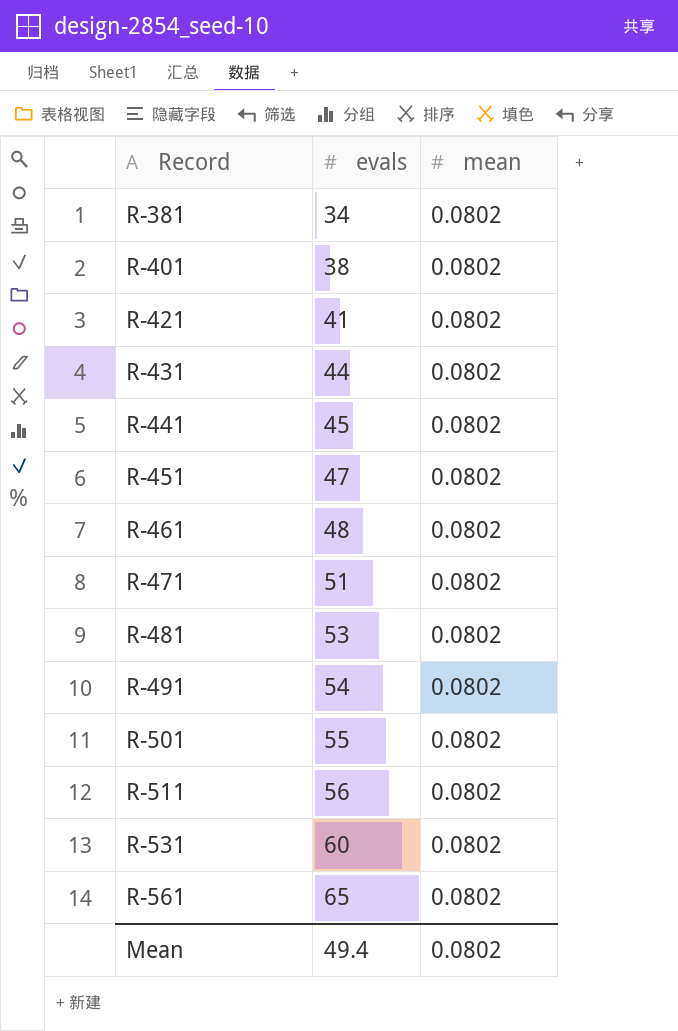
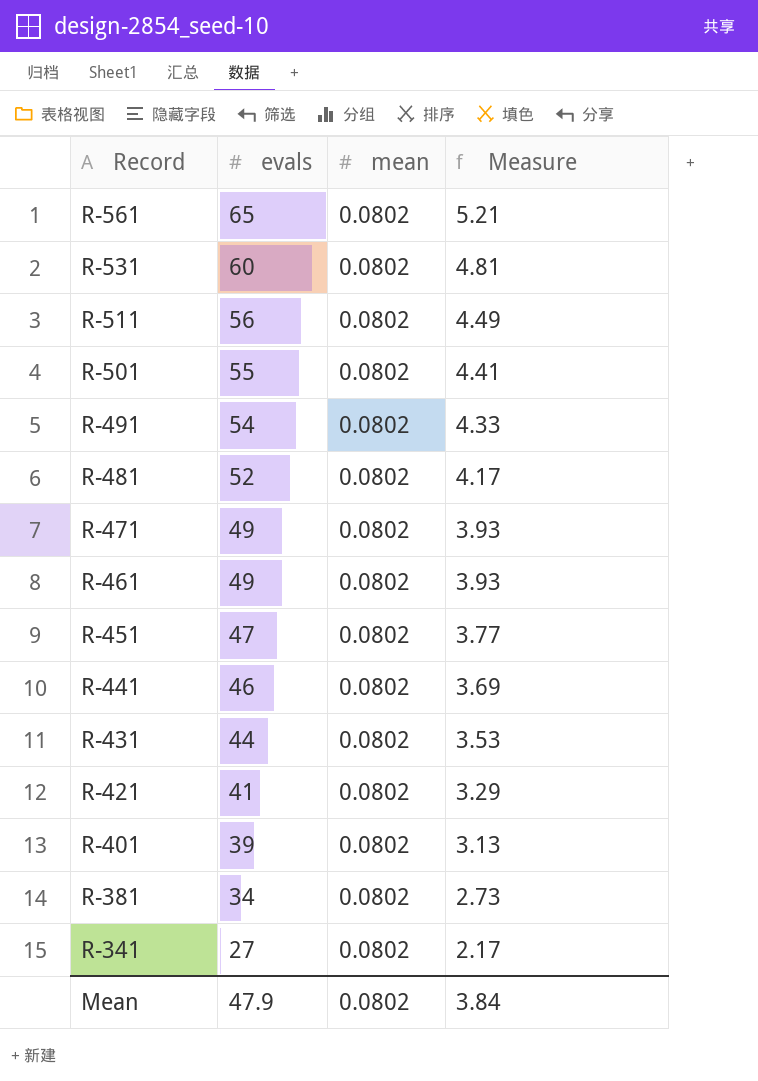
row order: Record ascending -> Record descending
column Measure | formula: none -> [evals] * [mean]
R-481 | evals: 53 -> 52
R-471 | evals: 51 -> 49
R-461 | evals: 48 -> 49
R-441 | evals: 45 -> 46
R-401 | evals: 38 -> 39
row R-341: none -> 27 | 0.0802 | 2.17
Mean | evals: 49.4 -> 47.9

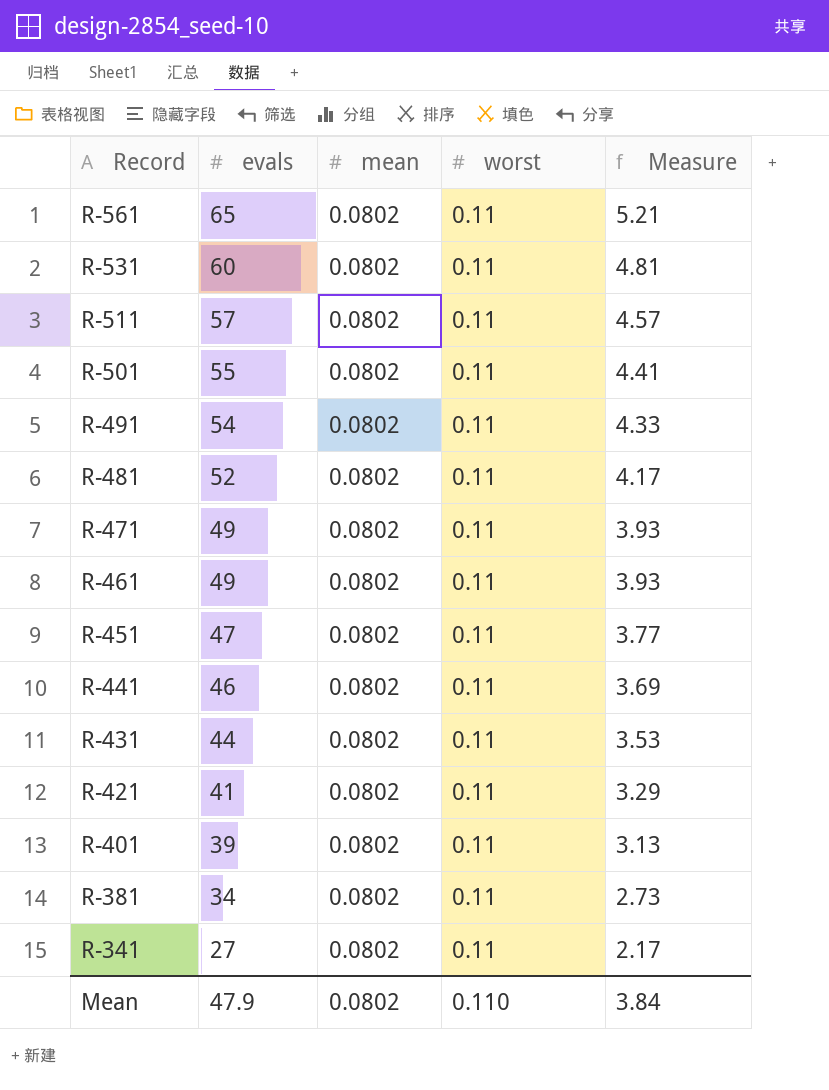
column worst | position: none -> 4
R-511 | evals: 56 -> 57
R-511 | Measure: 4.49 -> 4.57

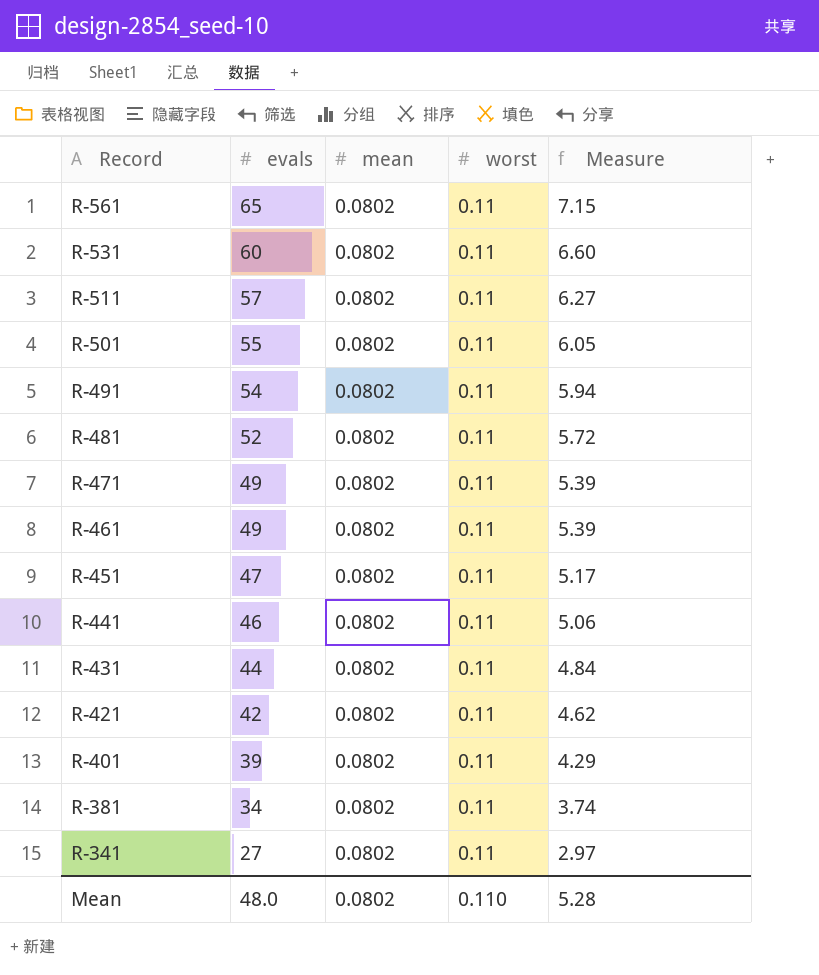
column Measure | formula: [evals] * [mean] -> [evals] * [worst]
R-421 | evals: 41 -> 42
Mean | evals: 47.9 -> 48.0
Mean | Measure: 3.84 -> 5.28

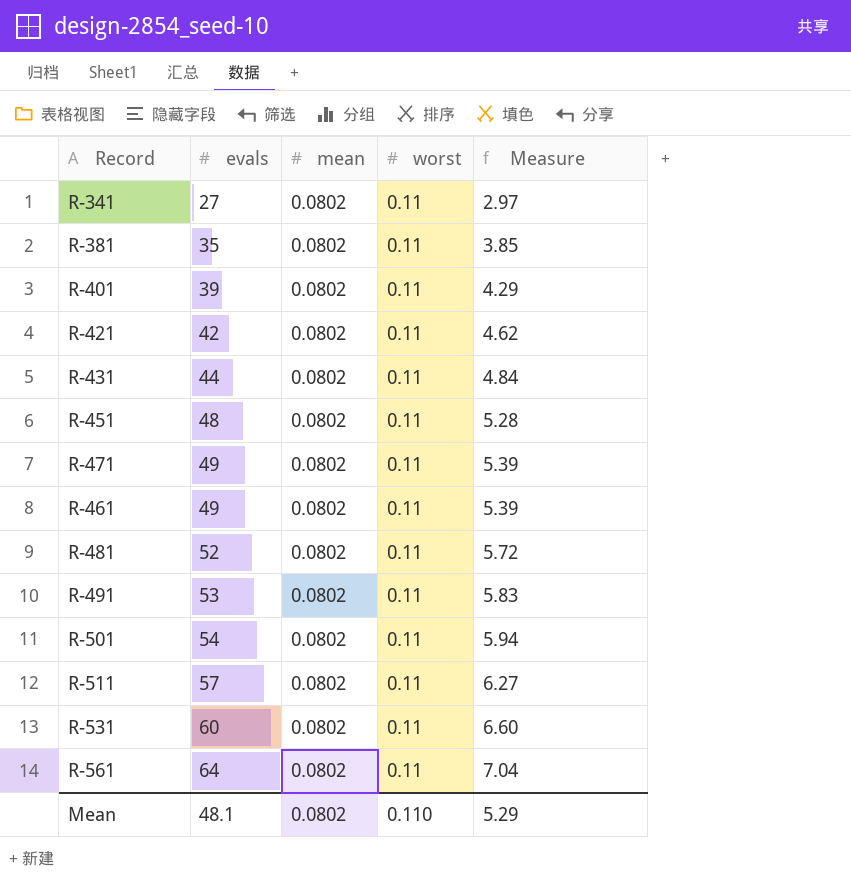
row order: Record descending -> evals ascending
row R-441: 46 | 0.0802 | 0.11 | 5.06 -> none
R-381 | evals: 34 -> 35
R-381 | Measure: 3.74 -> 3.85
R-451 | evals: 47 -> 48
R-451 | Measure: 5.17 -> 5.28
R-491 | evals: 54 -> 53
R-491 | Measure: 5.94 -> 5.83
R-501 | evals: 55 -> 54
R-501 | Measure: 6.05 -> 5.94
R-561 | evals: 65 -> 64
R-561 | Measure: 7.15 -> 7.04
Mean | evals: 48.0 -> 48.1
Mean | Measure: 5.28 -> 5.29

